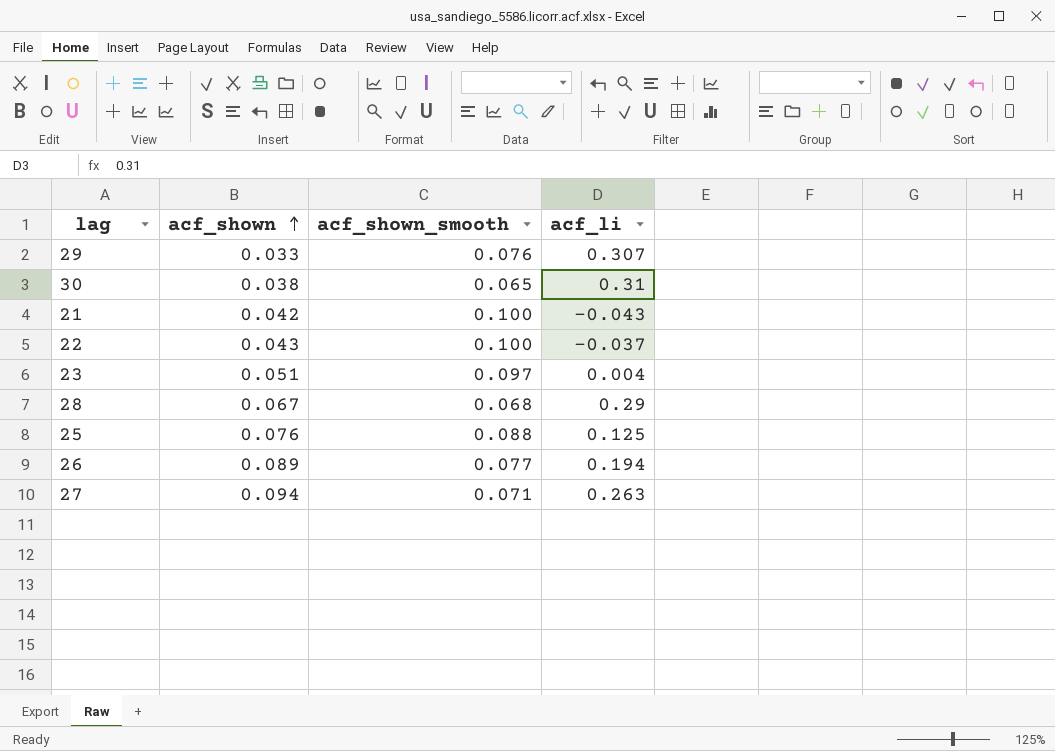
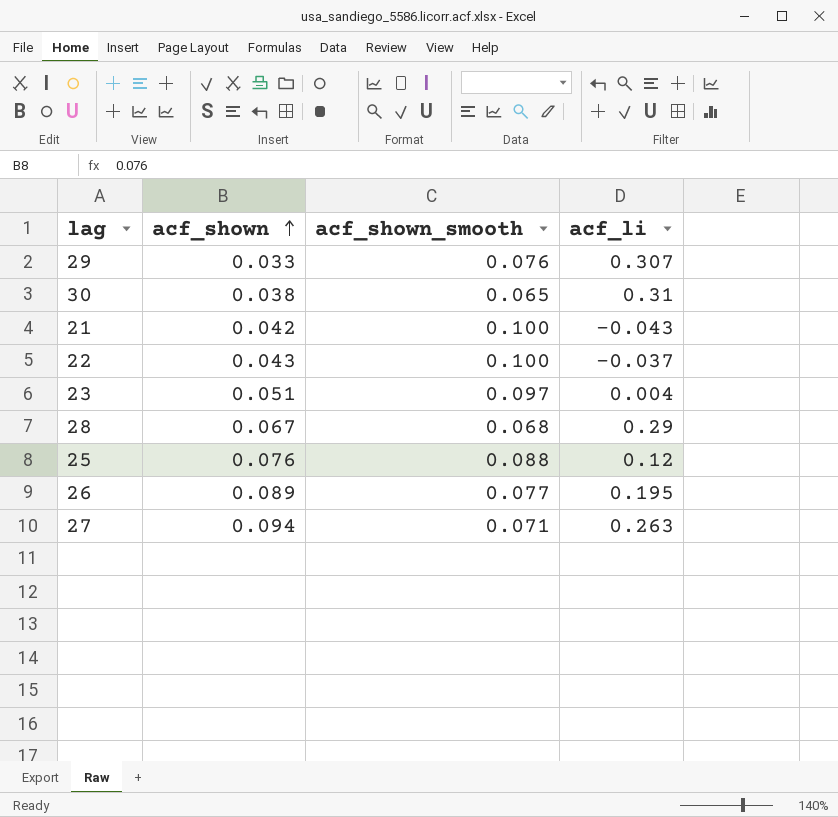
25 | acf_li: 0.125 -> 0.12
26 | acf_li: 0.194 -> 0.195

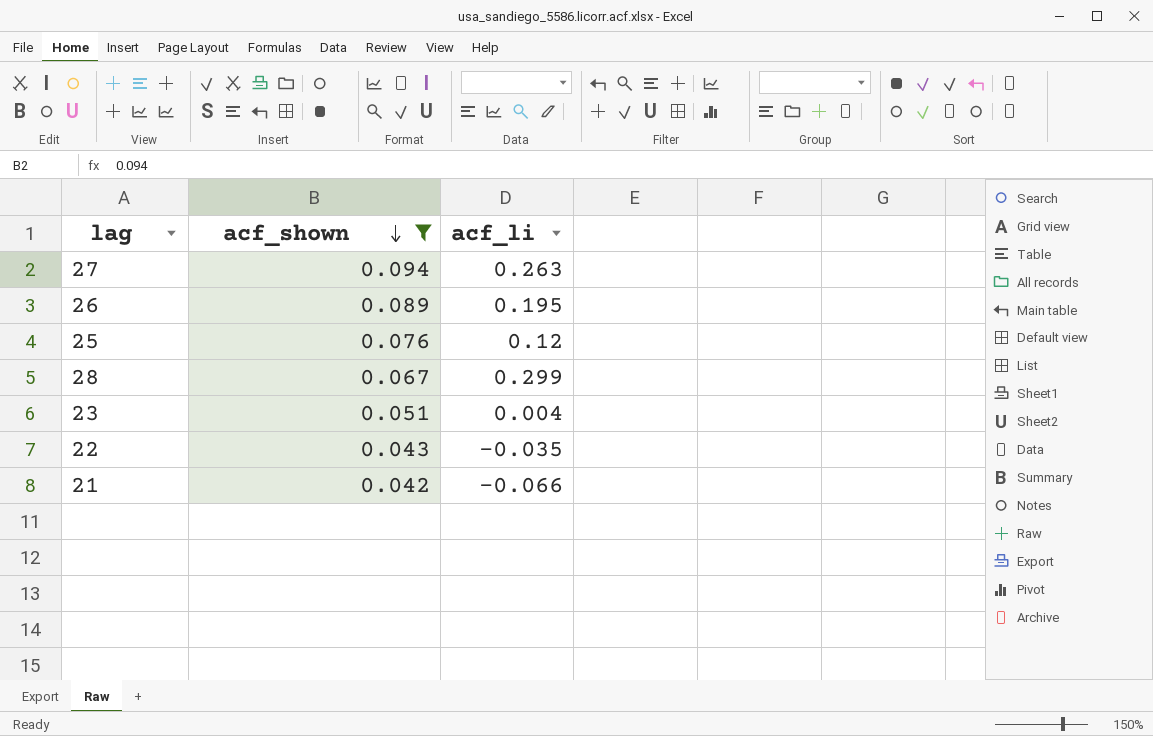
filter: none -> acf_shown >= 0.042
row order: acf_shown ascending -> acf_shown descending
column acf_shown_smooth | position: 3 -> none
28 | acf_li: 0.29 -> 0.299
22 | acf_li: -0.037 -> -0.035
21 | acf_li: -0.043 -> -0.066

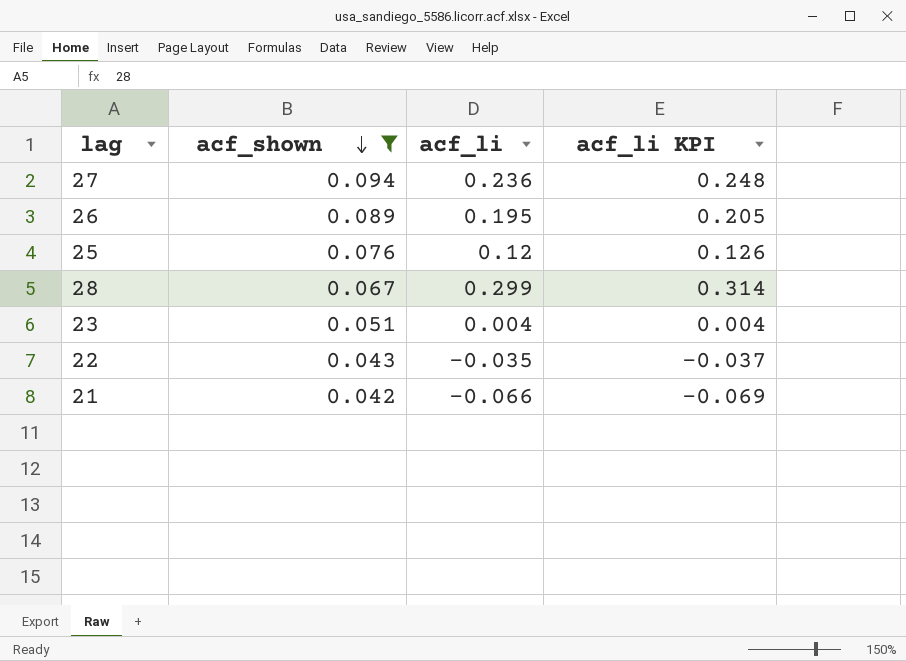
column acf_li KPI | formula: none -> [acf_li] * 1.05
27 | acf_li: 0.263 -> 0.236

